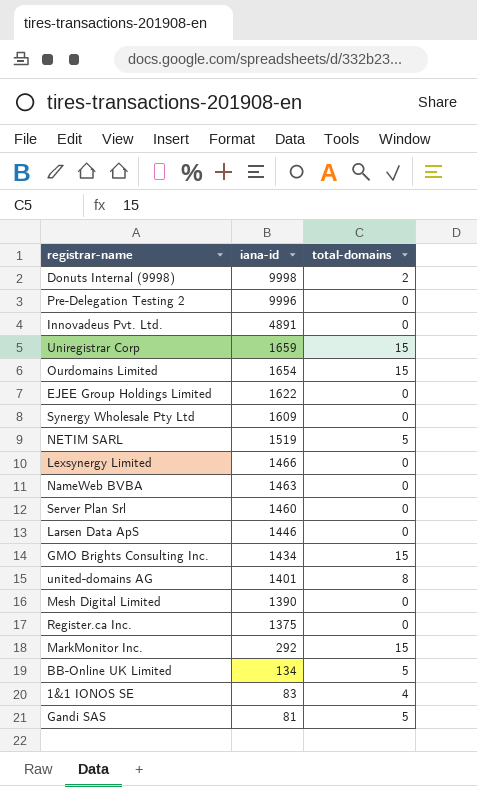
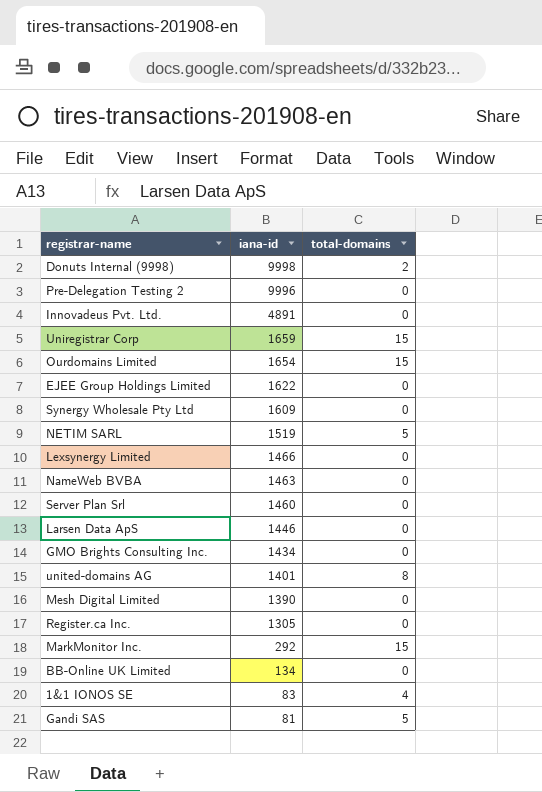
GMO Brights Consulting Inc. | total-domains: 15 -> 0
Register.ca Inc. | iana-id: 1375 -> 1305
BB-Online UK Limited | total-domains: 5 -> 0

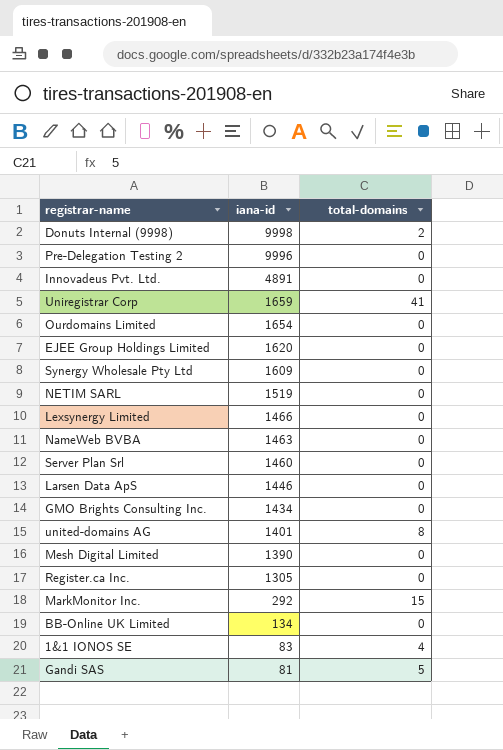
Uniregistrar Corp | total-domains: 15 -> 41
Ourdomains Limited | total-domains: 15 -> 0
EJEE Group Holdings Limited | iana-id: 1622 -> 1620
NETIM SARL | total-domains: 5 -> 0

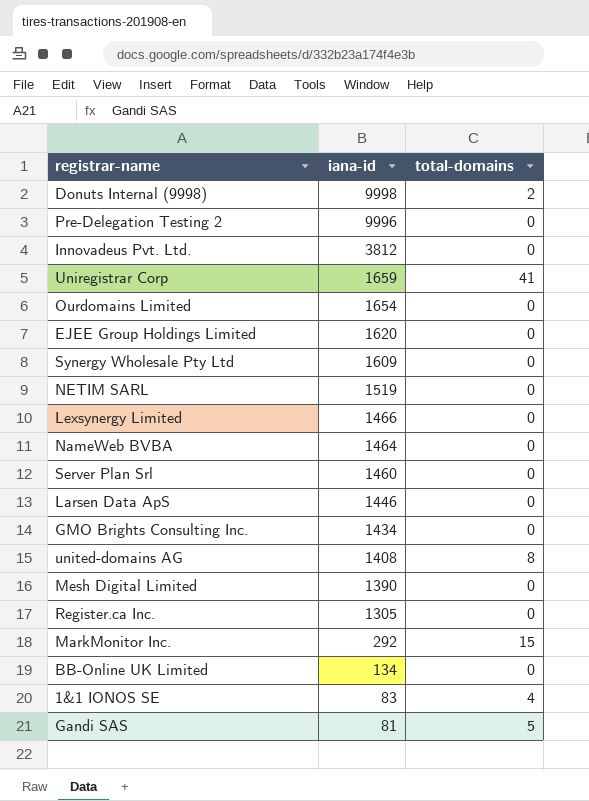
Innovadeus Pvt. Ltd. | iana-id: 4891 -> 3812
NameWeb BVBA | iana-id: 1463 -> 1464
united-domains AG | iana-id: 1401 -> 1408

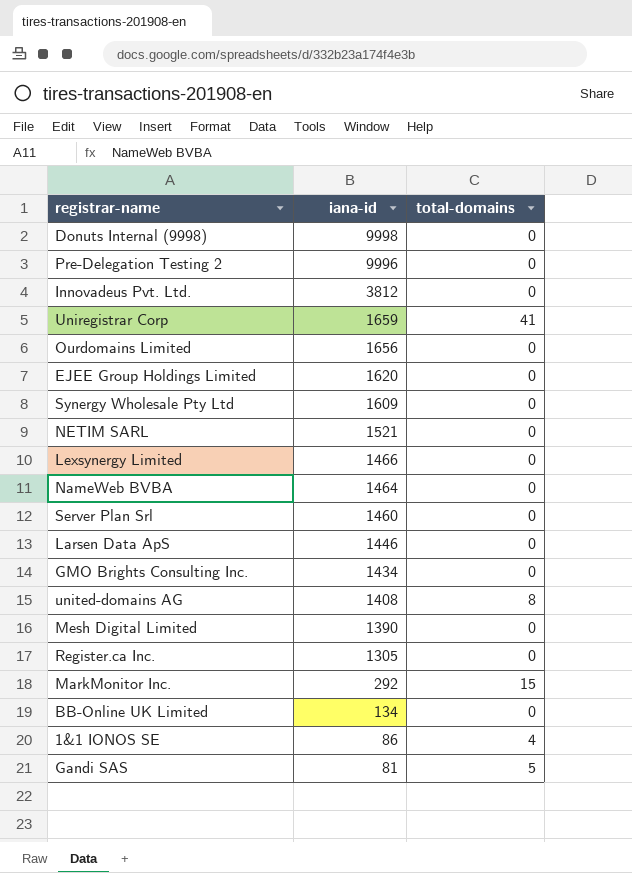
Donuts Internal (9998) | total-domains: 2 -> 0
Ourdomains Limited | iana-id: 1654 -> 1656
NETIM SARL | iana-id: 1519 -> 1521
1&1 IONOS SE | iana-id: 83 -> 86

